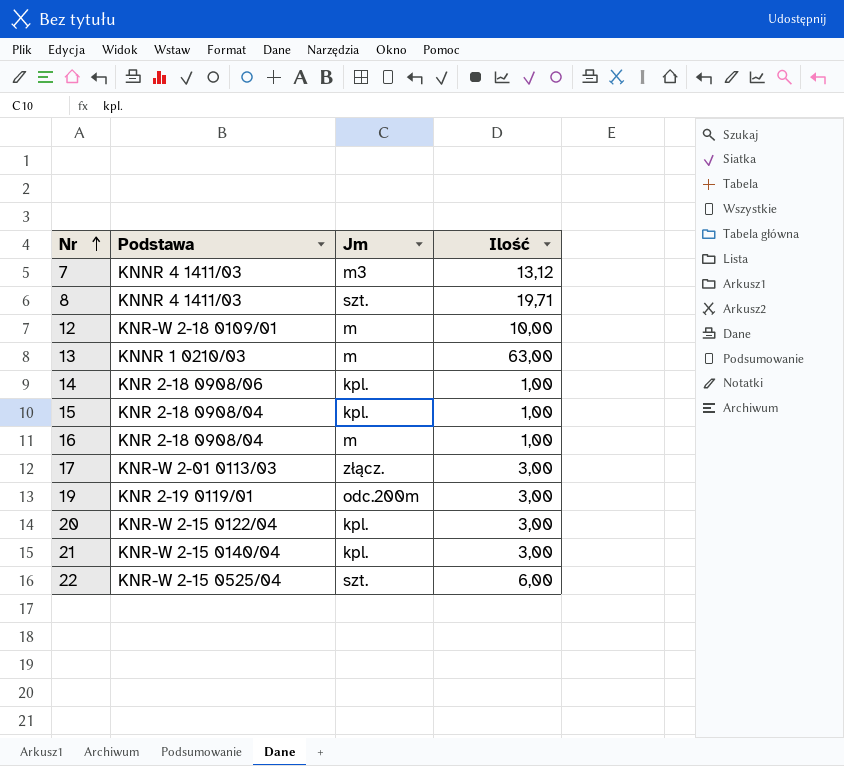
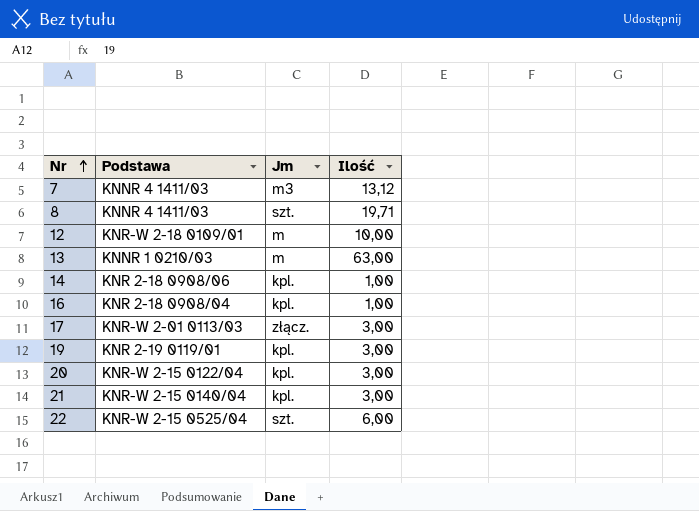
row 15: KNR 2-18 0908/04 | kpl. | 1,00 -> none
16 | Jm: m -> kpl.
19 | Jm: odc.200m -> kpl.

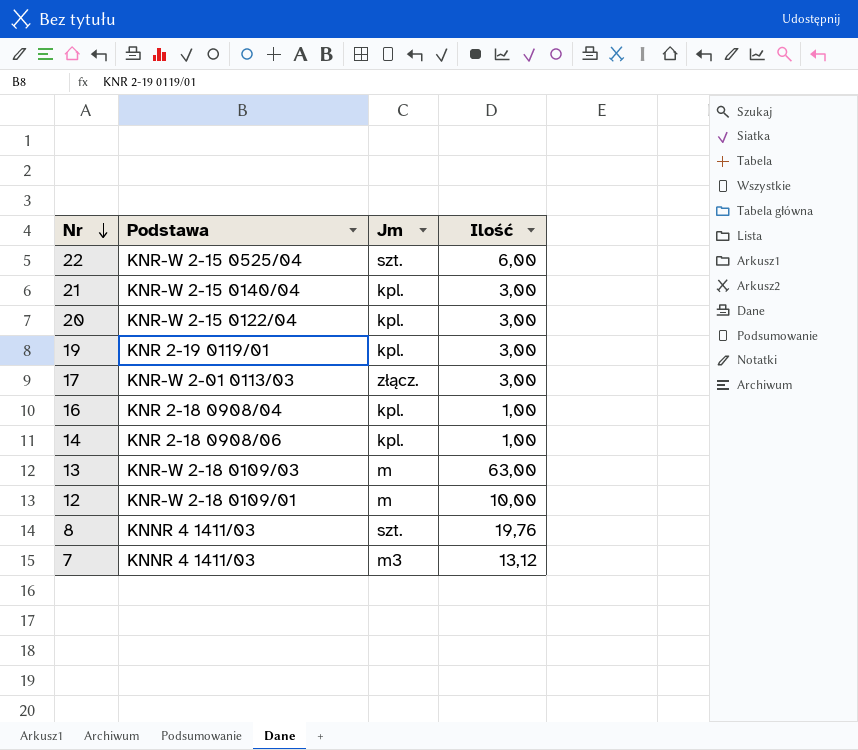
row order: Nr ascending -> Nr descending
13 | Podstawa: KNNR 1 0210/03 -> KNR-W 2-18 0109/03
8 | Ilość: 19,71 -> 19,76

